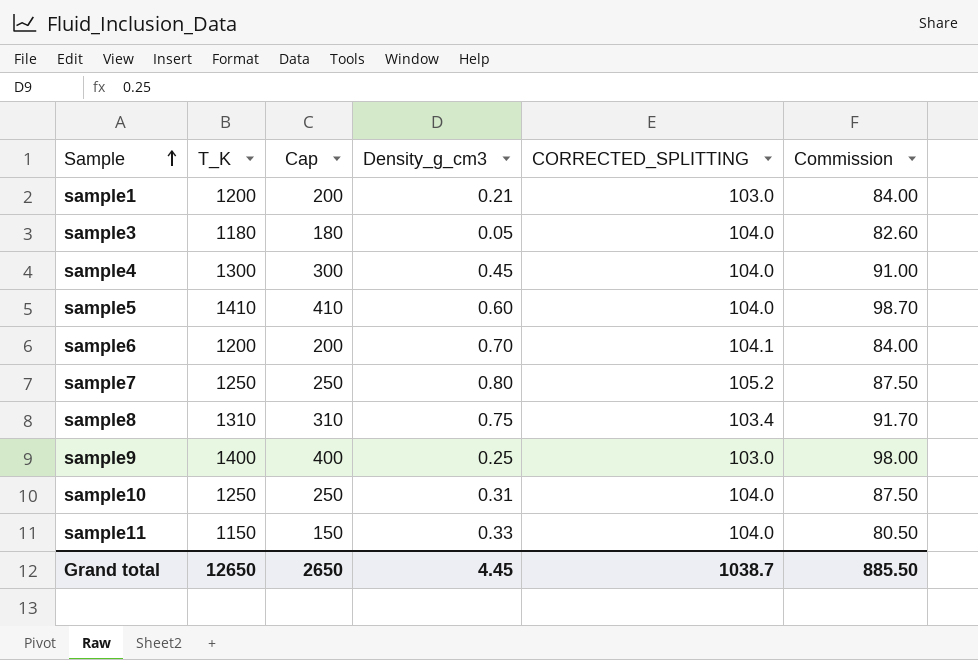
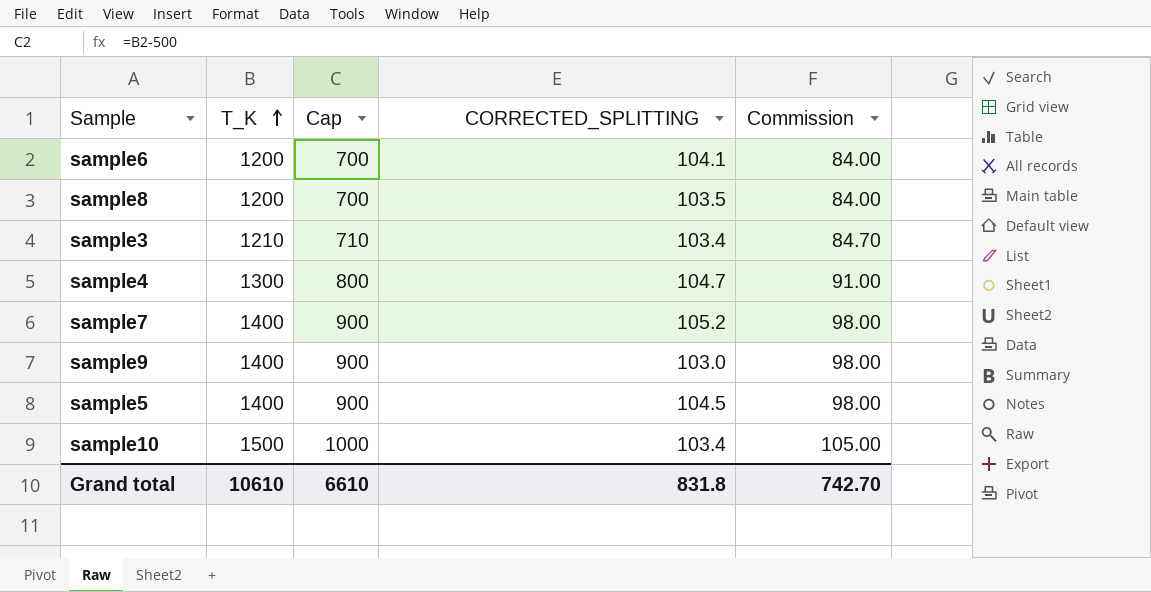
row order: Sample ascending -> T_K ascending
column Density_g_cm3 | position: 4 -> none
column Cap | formula: [T_K] - 1000 -> [T_K] - 500
row sample1: 1200 | 200 | 0.21 | 103.0 | 84.00 -> none
row sample11: 1150 | 150 | 0.33 | 104.0 | 80.50 -> none
sample8 | T_K: 1310 -> 1200
sample8 | CORRECTED_SPLITTING: 103.4 -> 103.5
sample8 | Commission: 91.70 -> 84.00
sample3 | T_K: 1180 -> 1210
sample3 | CORRECTED_SPLITTING: 104.0 -> 103.4
sample3 | Commission: 82.60 -> 84.70
sample4 | CORRECTED_SPLITTING: 104.0 -> 104.7
sample7 | T_K: 1250 -> 1400
sample7 | Commission: 87.50 -> 98.00
sample5 | T_K: 1410 -> 1400
sample5 | CORRECTED_SPLITTING: 104.0 -> 104.5
sample5 | Commission: 98.70 -> 98.00
sample10 | T_K: 1250 -> 1500
sample10 | CORRECTED_SPLITTING: 104.0 -> 103.4
sample10 | Commission: 87.50 -> 105.00
Grand total | T_K: 12650 -> 10610
Grand total | Cap: 2650 -> 6610
Grand total | CORRECTED_SPLITTING: 1038.7 -> 831.8
Grand total | Commission: 885.50 -> 742.70

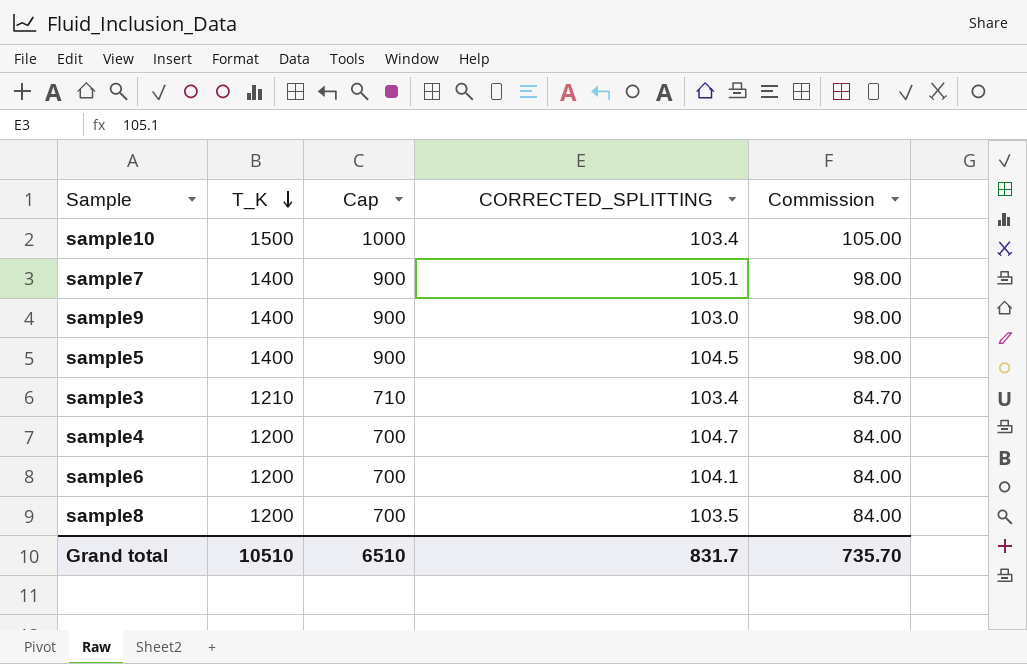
row order: T_K ascending -> T_K descending
sample7 | CORRECTED_SPLITTING: 105.2 -> 105.1
sample4 | T_K: 1300 -> 1200
sample4 | Cap: 800 -> 700
sample4 | Commission: 91.00 -> 84.00
Grand total | T_K: 10610 -> 10510
Grand total | Cap: 6610 -> 6510
Grand total | CORRECTED_SPLITTING: 831.8 -> 831.7
Grand total | Commission: 742.70 -> 735.70

